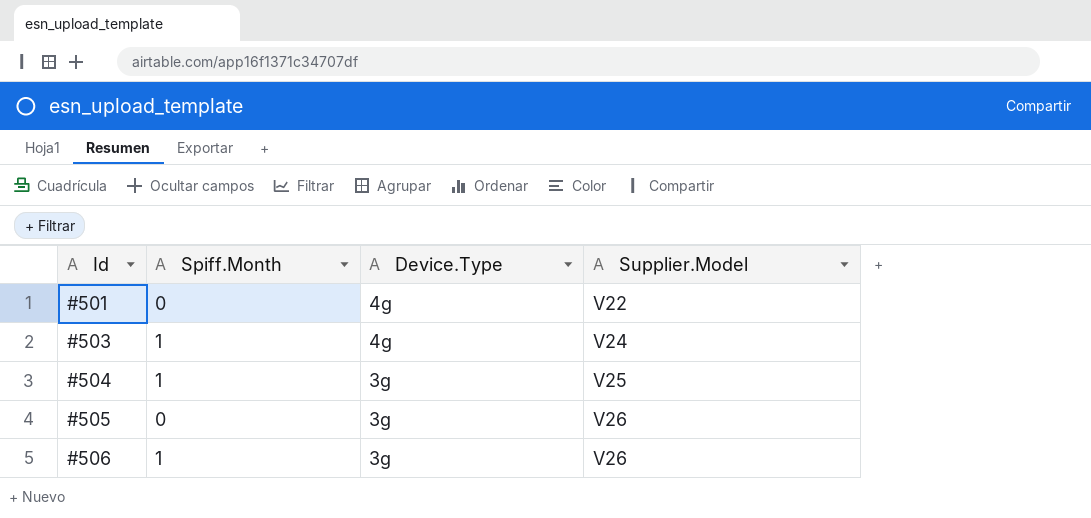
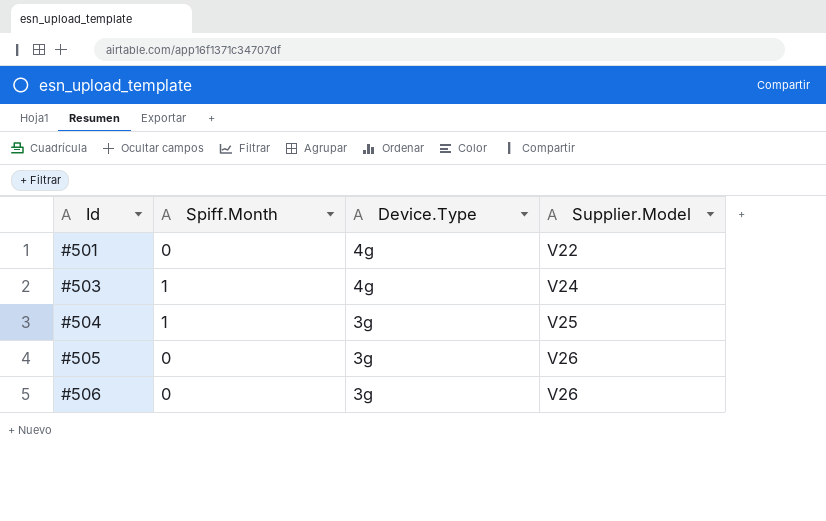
#506 | Spiff.Month: 1 -> 0

